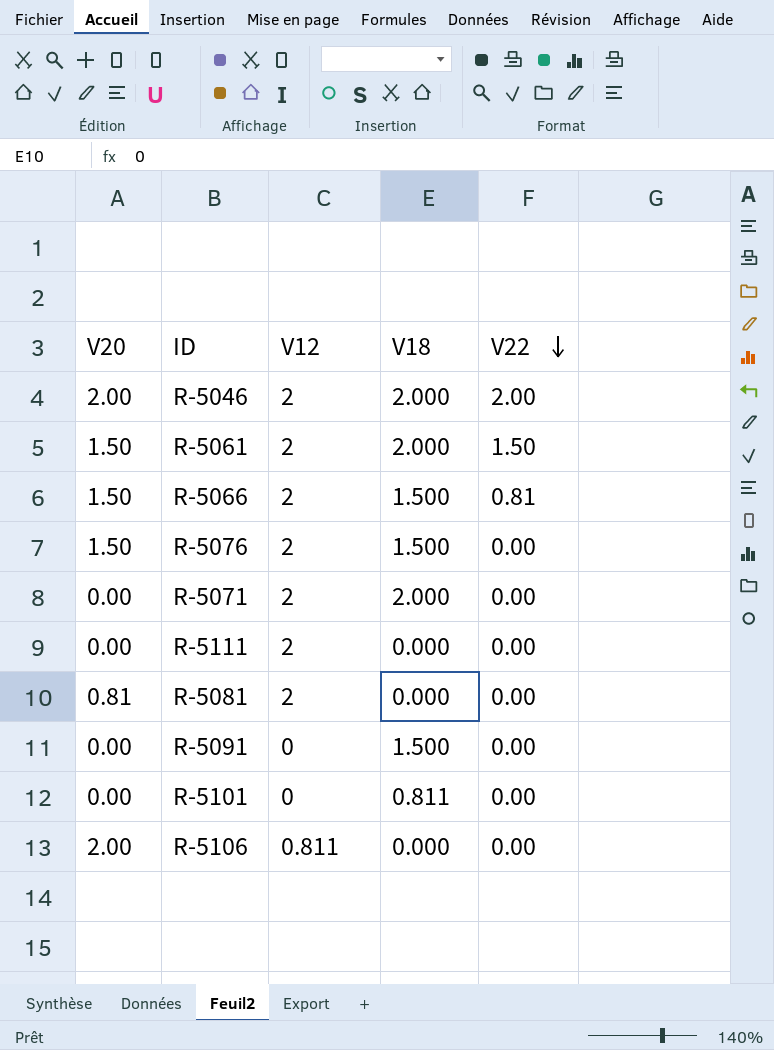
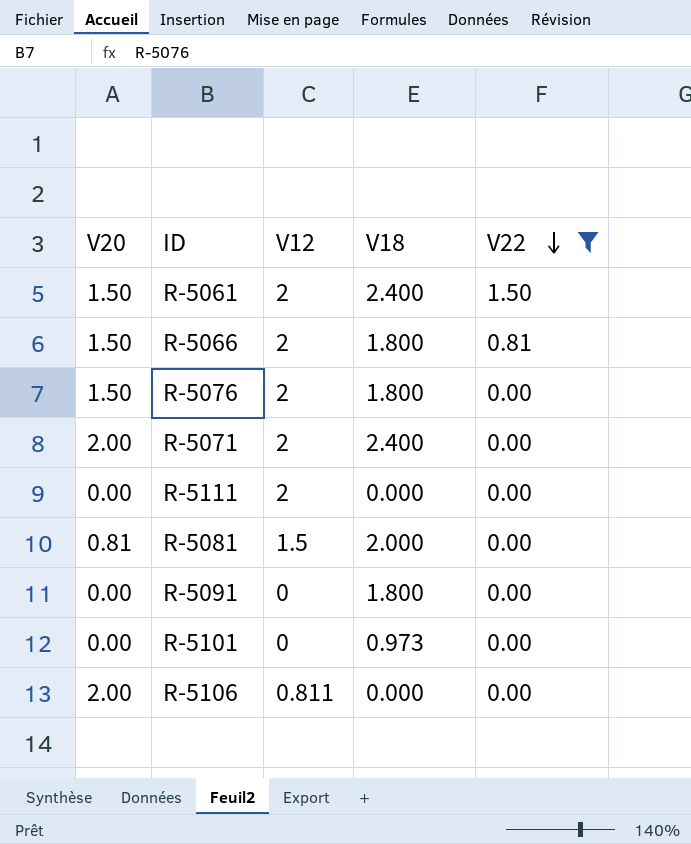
filter: none -> V22 != 2.00
R-5061 | V18: 2.000 -> 2.400
R-5066 | V18: 1.500 -> 1.800
R-5076 | V18: 1.500 -> 1.800
R-5071 | V20: 0.00 -> 2.00
R-5071 | V18: 2.000 -> 2.400
R-5081 | V12: 2 -> 1.5
R-5081 | V18: 0.000 -> 2.000
R-5091 | V18: 1.500 -> 1.800
R-5101 | V18: 0.811 -> 0.973

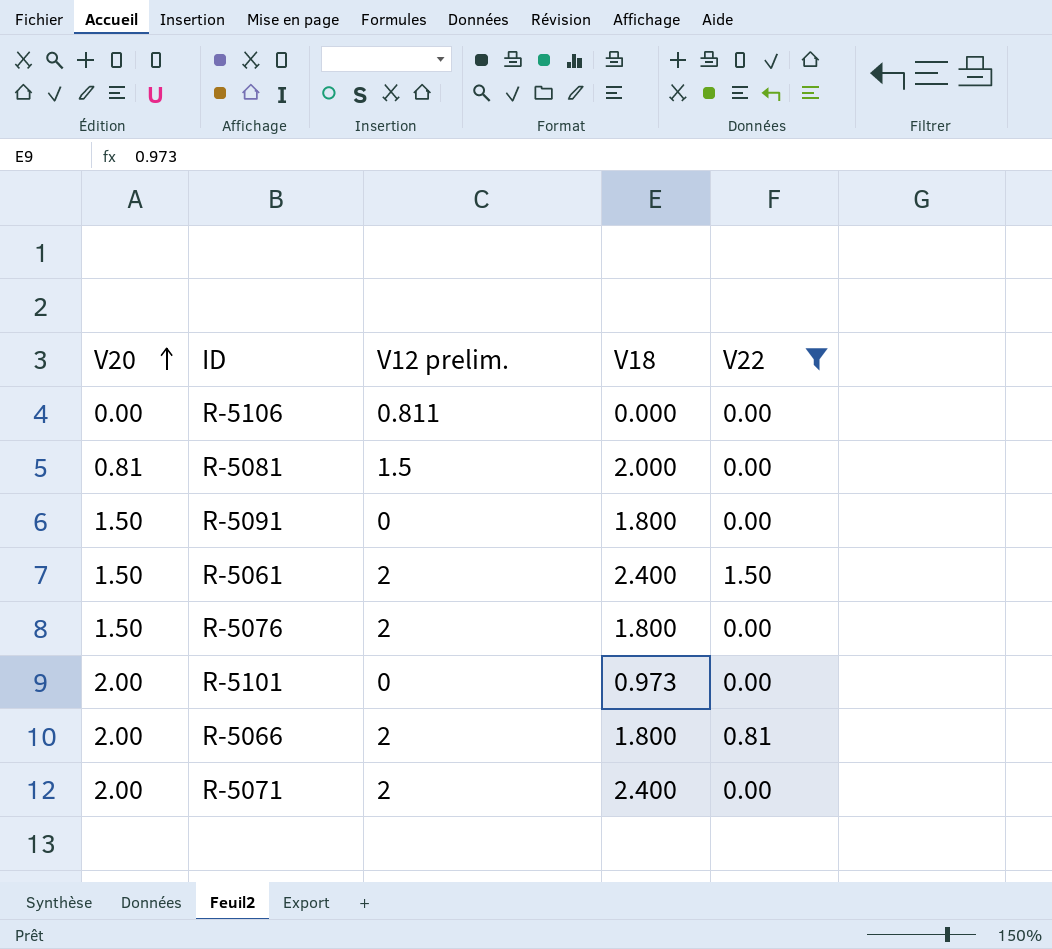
row order: V22 descending -> V20 ascending
column name: V12 -> V12 prelim.
row R-5111: 0.00 | 2 | 0.000 | 0.00 -> none
R-5106 | V20: 2.00 -> 0.00
R-5091 | V20: 0.00 -> 1.50
R-5101 | V20: 0.00 -> 2.00
R-5066 | V20: 1.50 -> 2.00

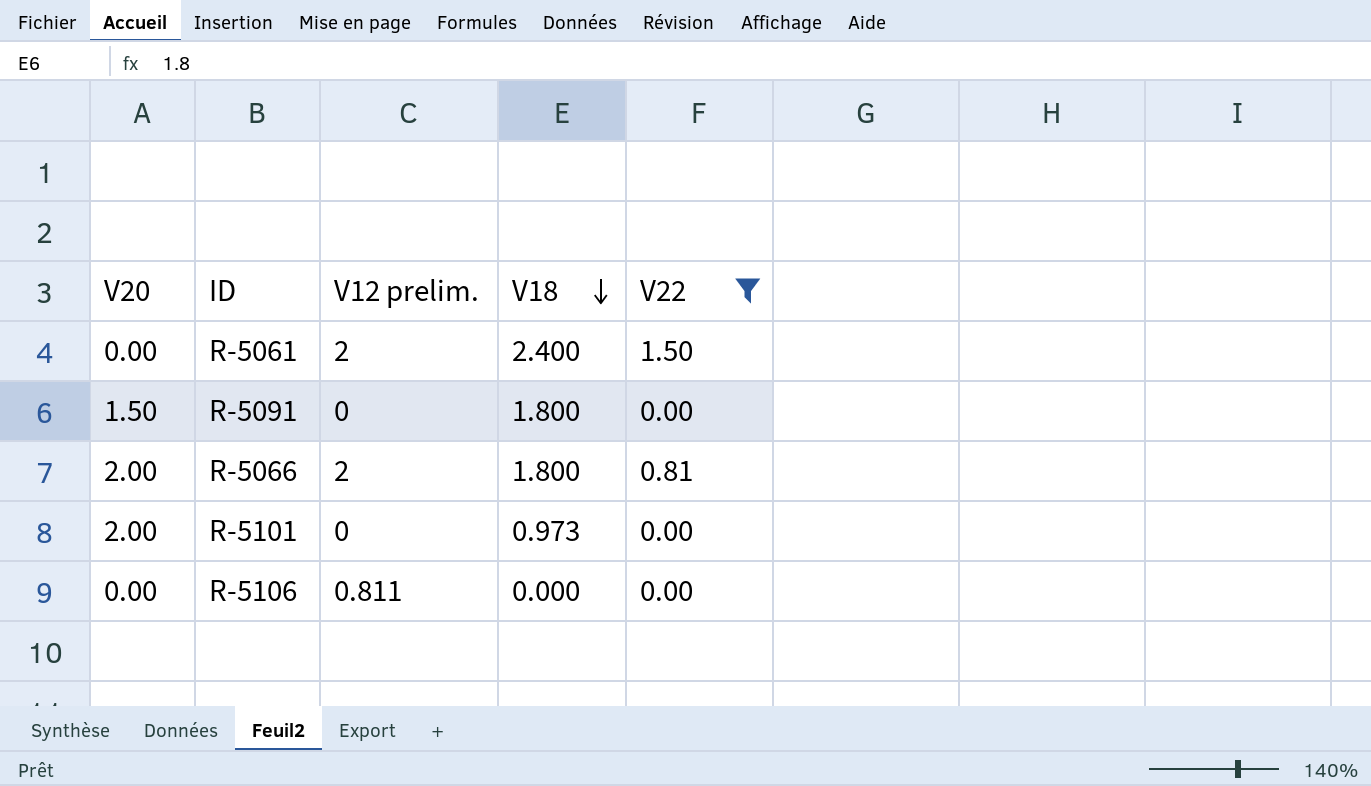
row order: V20 ascending -> V18 descending
row R-5081: 0.81 | 1.5 | 2.000 | 0.00 -> none
row R-5076: 1.50 | 2 | 1.800 | 0.00 -> none
row R-5071: 2.00 | 2 | 2.400 | 0.00 -> none
R-5061 | V20: 1.50 -> 0.00

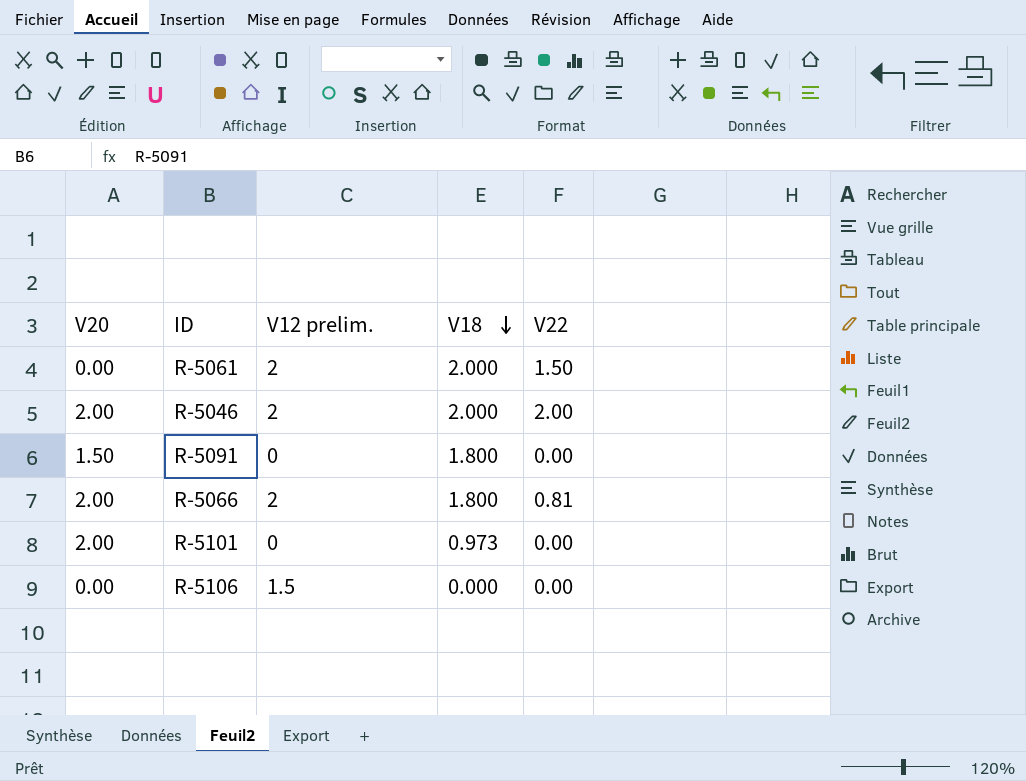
filter: V22 != 2.00 -> none
R-5061 | V18: 2.400 -> 2.000
R-5106 | V12 prelim.: 0.811 -> 1.5

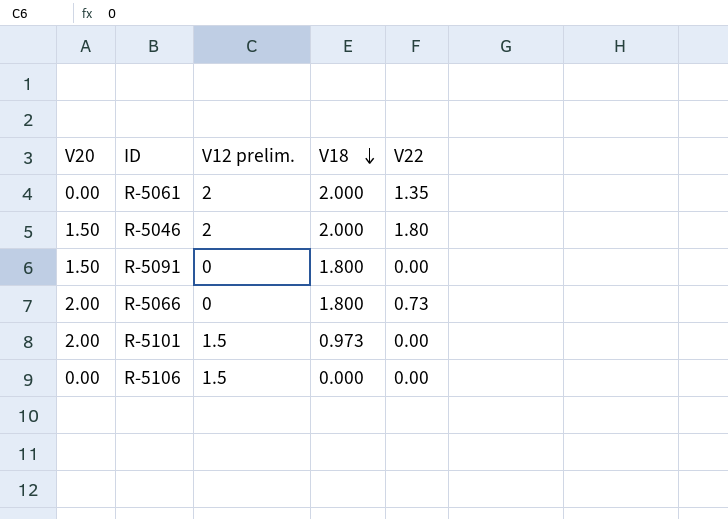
R-5061 | V22: 1.50 -> 1.35
R-5046 | V20: 2.00 -> 1.50
R-5046 | V22: 2.00 -> 1.80
R-5066 | V12 prelim.: 2 -> 0
R-5066 | V22: 0.81 -> 0.73
R-5101 | V12 prelim.: 0 -> 1.5

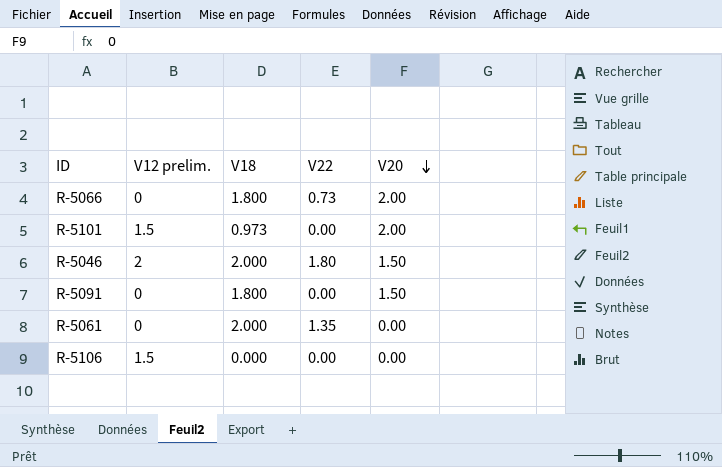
row order: V18 descending -> V20 descending
column V20 | position: 1 -> 5
R-5061 | V12 prelim.: 2 -> 0

